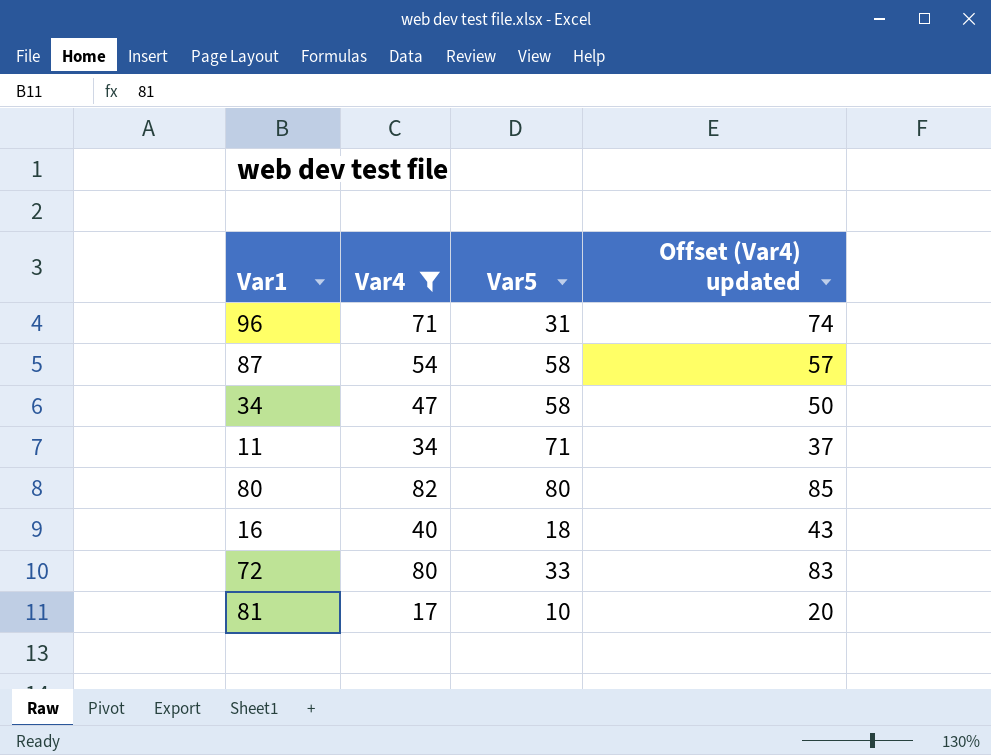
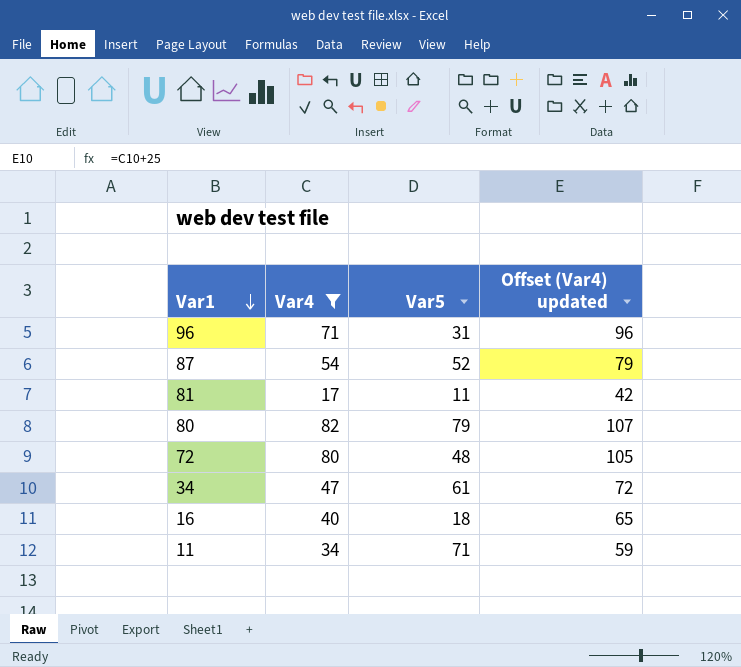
row order: none -> Var1 descending
column Offset (Var4) updated | formula: [Var4] + 3 -> [Var4] + 25
87 | Var5: 58 -> 52
81 | Var5: 10 -> 11
80 | Var5: 80 -> 79
72 | Var5: 33 -> 48
34 | Var5: 58 -> 61

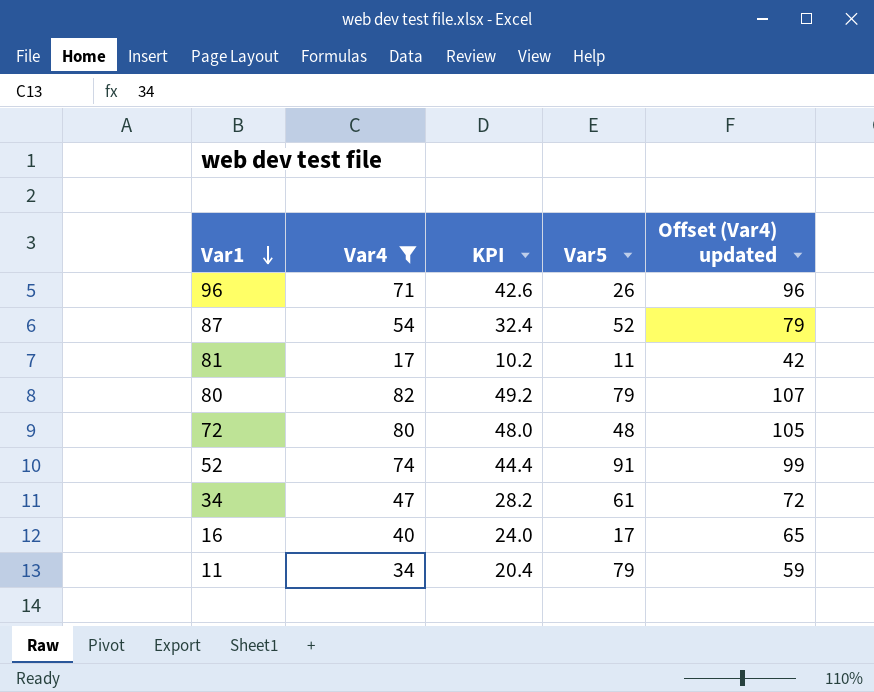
column KPI | formula: none -> [Var4] * 0.6
96 | Var5: 31 -> 26
row 52: none -> 74 | 44.4 | 91 | 99
16 | Var5: 18 -> 17
11 | Var5: 71 -> 79

